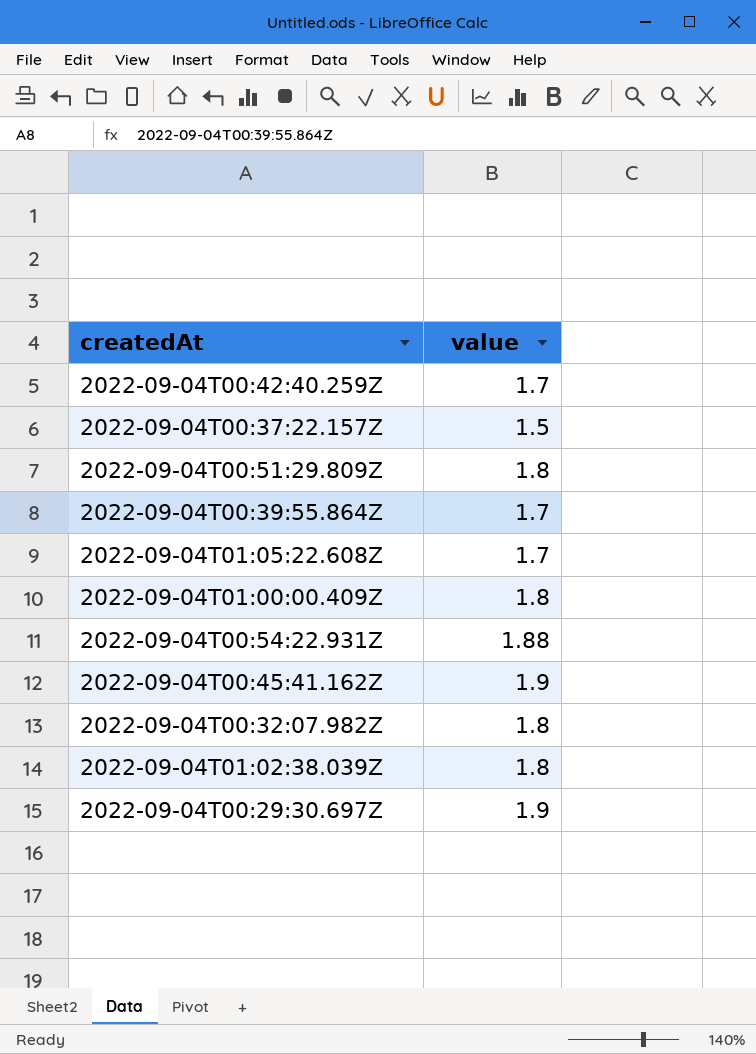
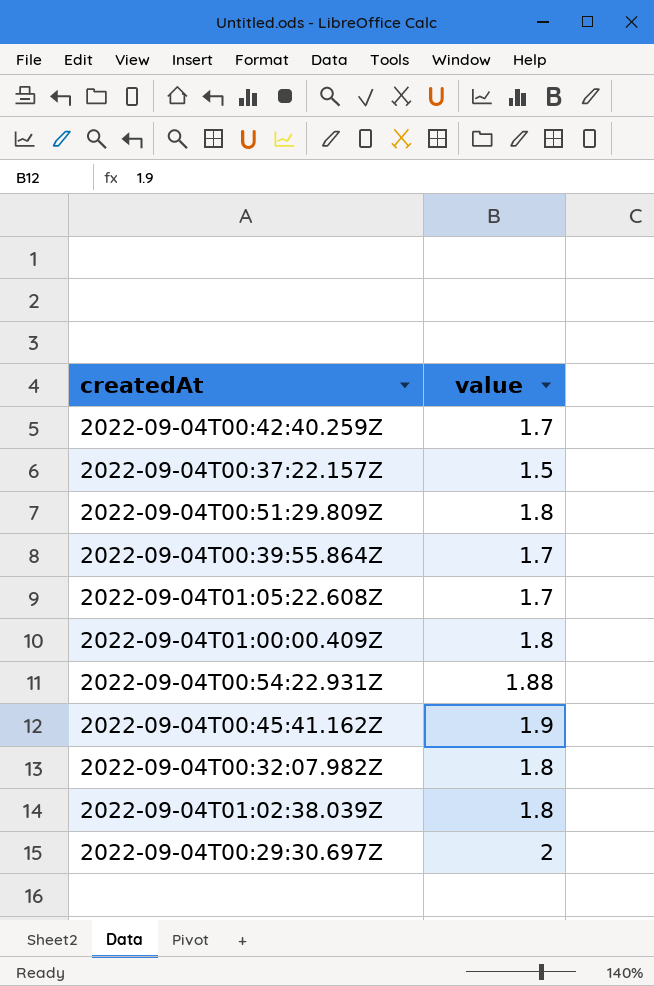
2022-09-04T00:29:30.697Z | value: 1.9 -> 2

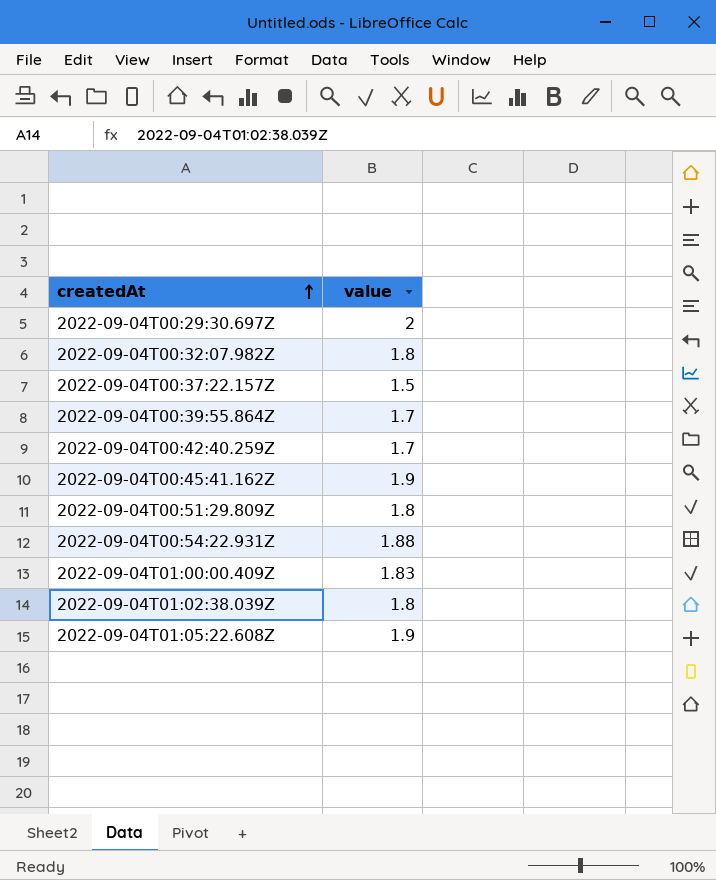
row order: none -> createdAt ascending
2022-09-04T01:00:00.409Z | value: 1.8 -> 1.83
2022-09-04T01:05:22.608Z | value: 1.7 -> 1.9

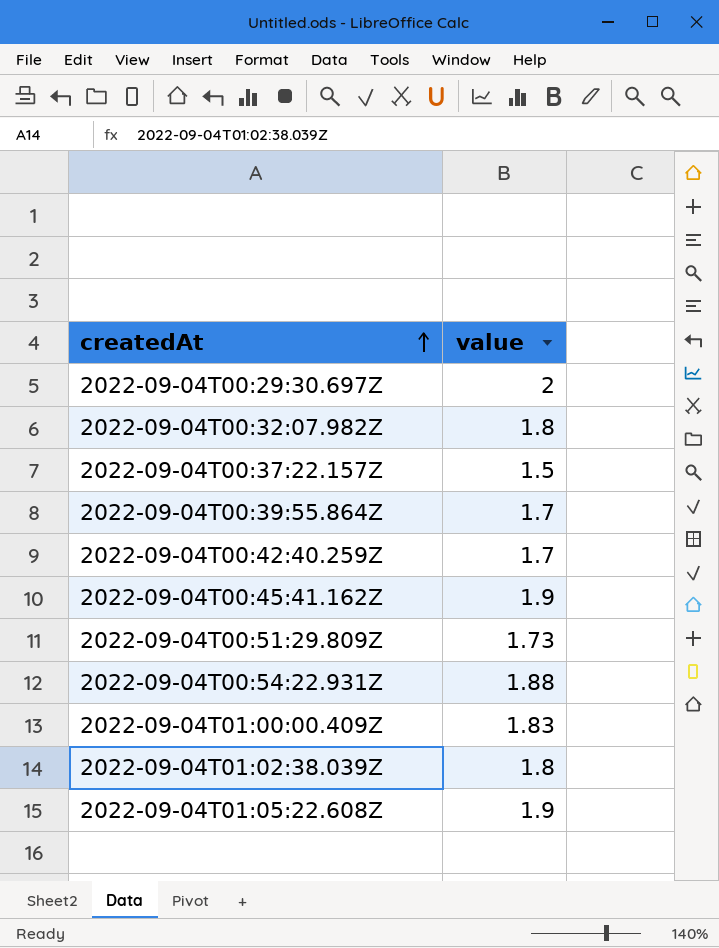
2022-09-04T00:51:29.809Z | value: 1.8 -> 1.73

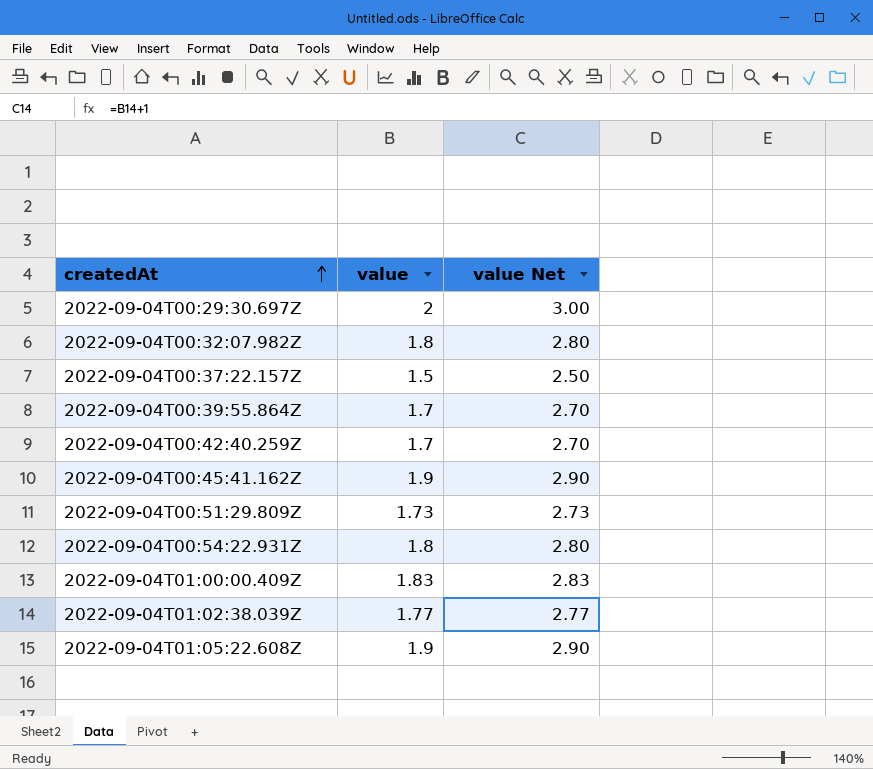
column value Net | formula: none -> [value] + 1
2022-09-04T00:54:22.931Z | value: 1.88 -> 1.8
2022-09-04T01:02:38.039Z | value: 1.8 -> 1.77

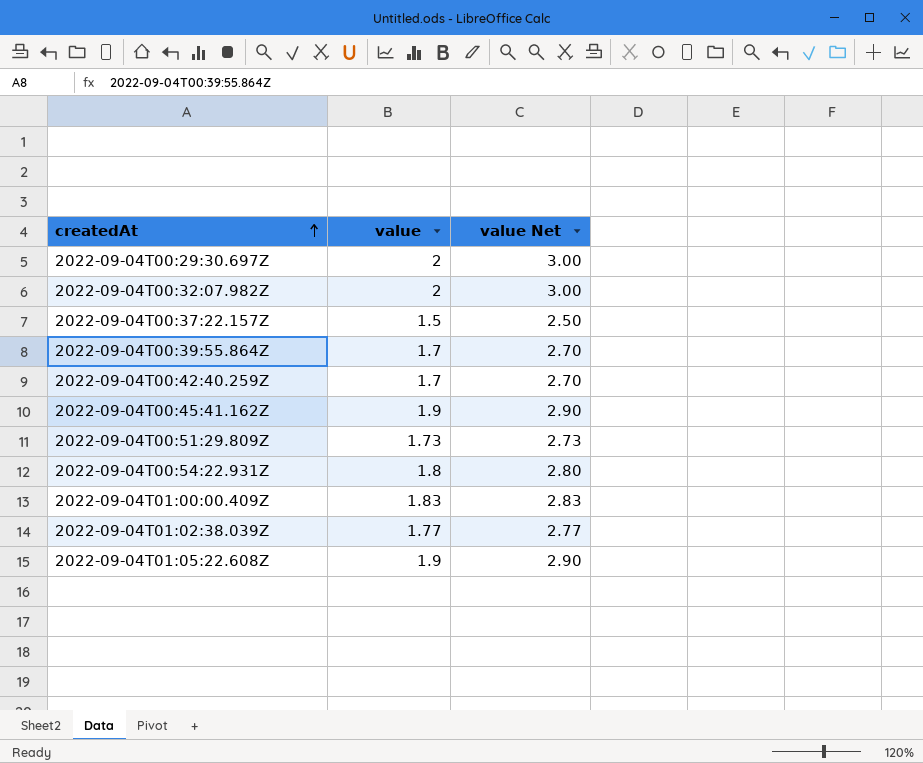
2022-09-04T00:32:07.982Z | value: 1.8 -> 2
2022-09-04T00:32:07.982Z | value Net: 2.80 -> 3.00

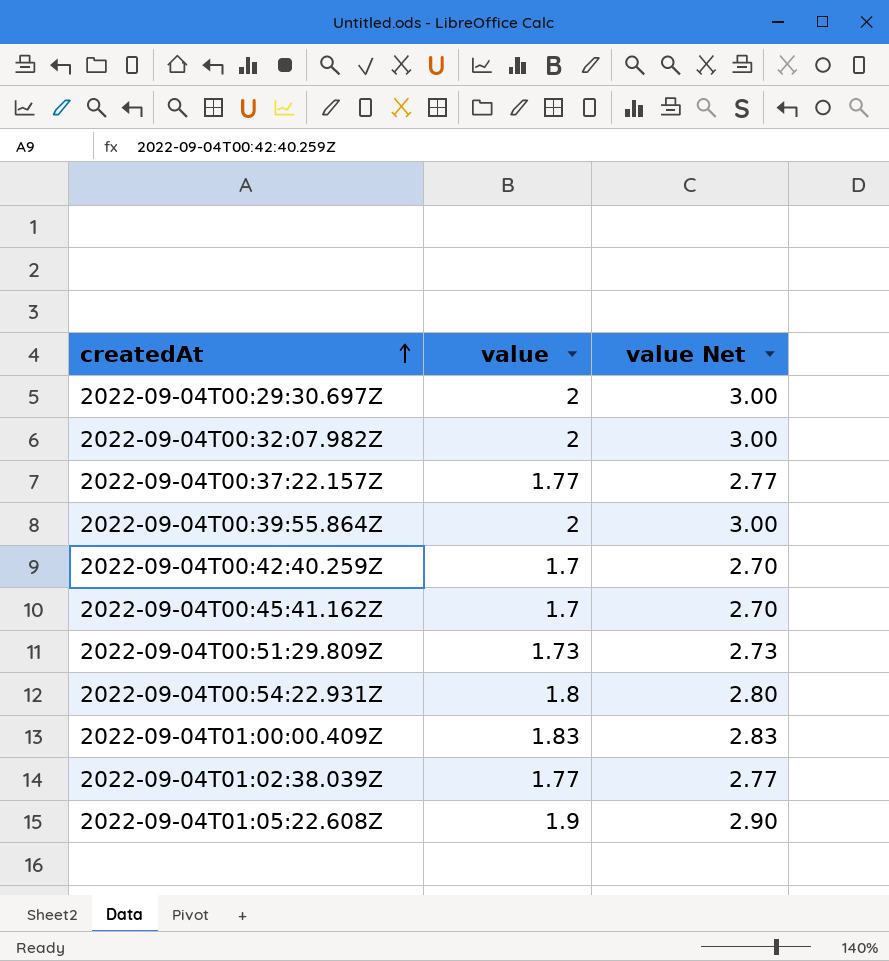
2022-09-04T00:37:22.157Z | value: 1.5 -> 1.77
2022-09-04T00:37:22.157Z | value Net: 2.50 -> 2.77
2022-09-04T00:39:55.864Z | value: 1.7 -> 2
2022-09-04T00:39:55.864Z | value Net: 2.70 -> 3.00
2022-09-04T00:45:41.162Z | value: 1.9 -> 1.7
2022-09-04T00:45:41.162Z | value Net: 2.90 -> 2.70

